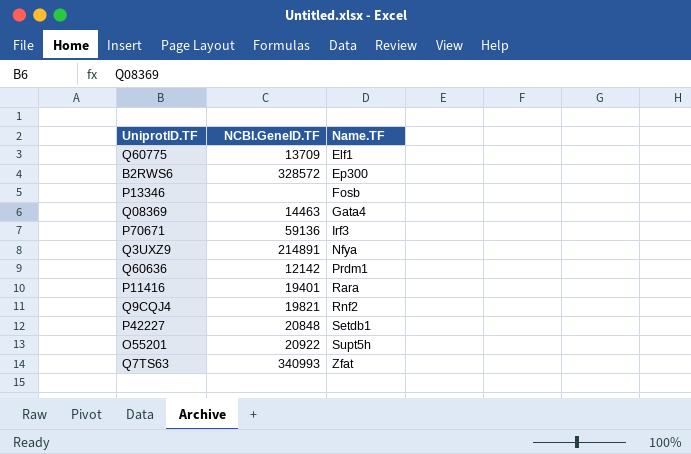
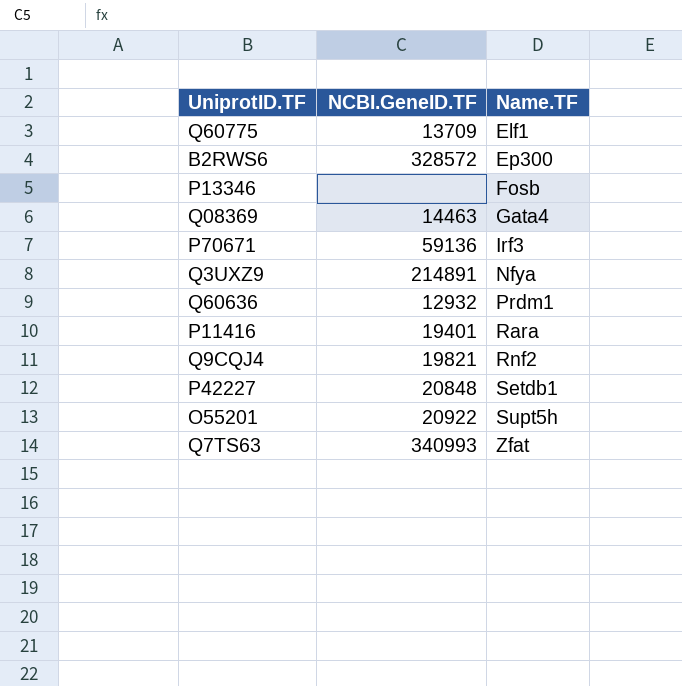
Q60636 | NCBI.GeneID.TF: 12142 -> 12932

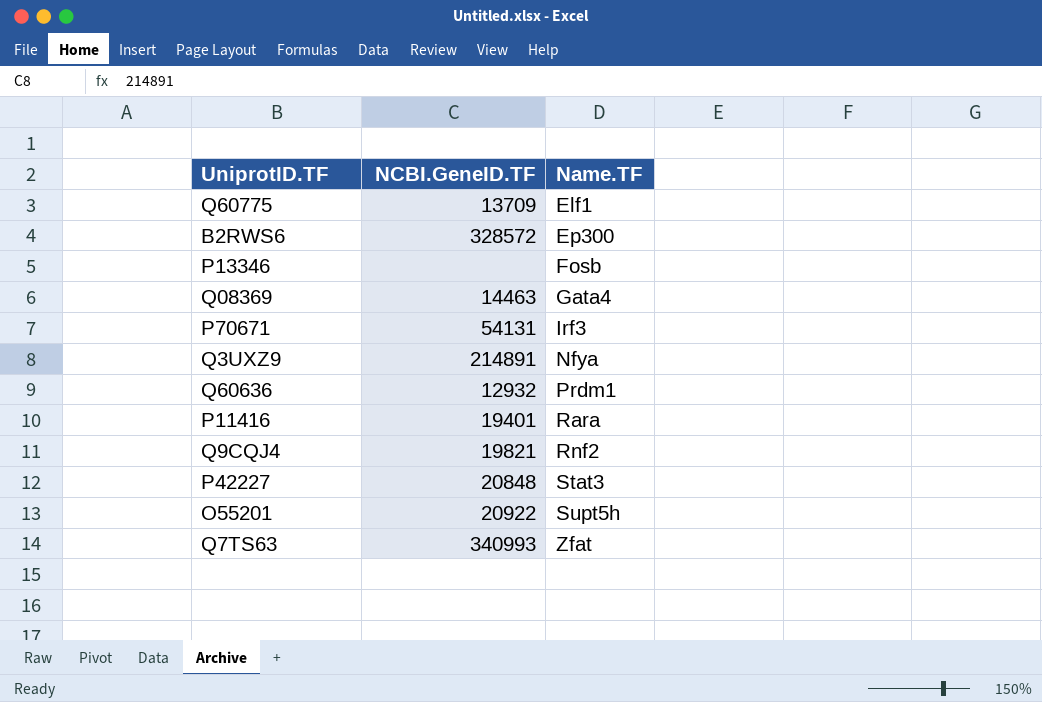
P70671 | NCBI.GeneID.TF: 59136 -> 54131
P42227 | Name.TF: Setdb1 -> Stat3

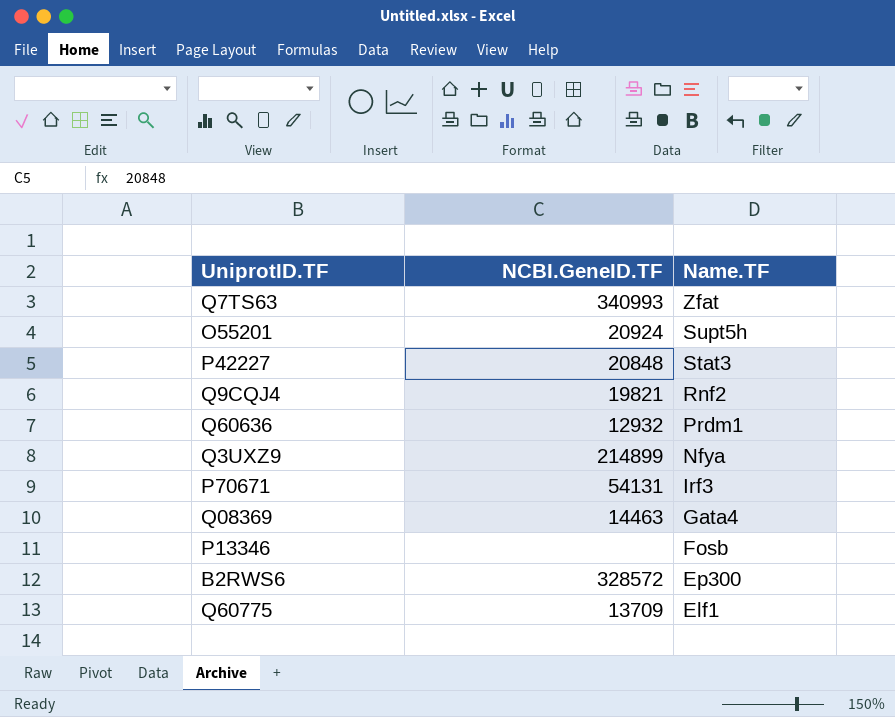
row order: Name.TF ascending -> Name.TF descending
row P11416: 19401 | Rara -> none
O55201 | NCBI.GeneID.TF: 20922 -> 20924
Q3UXZ9 | NCBI.GeneID.TF: 214891 -> 214899

